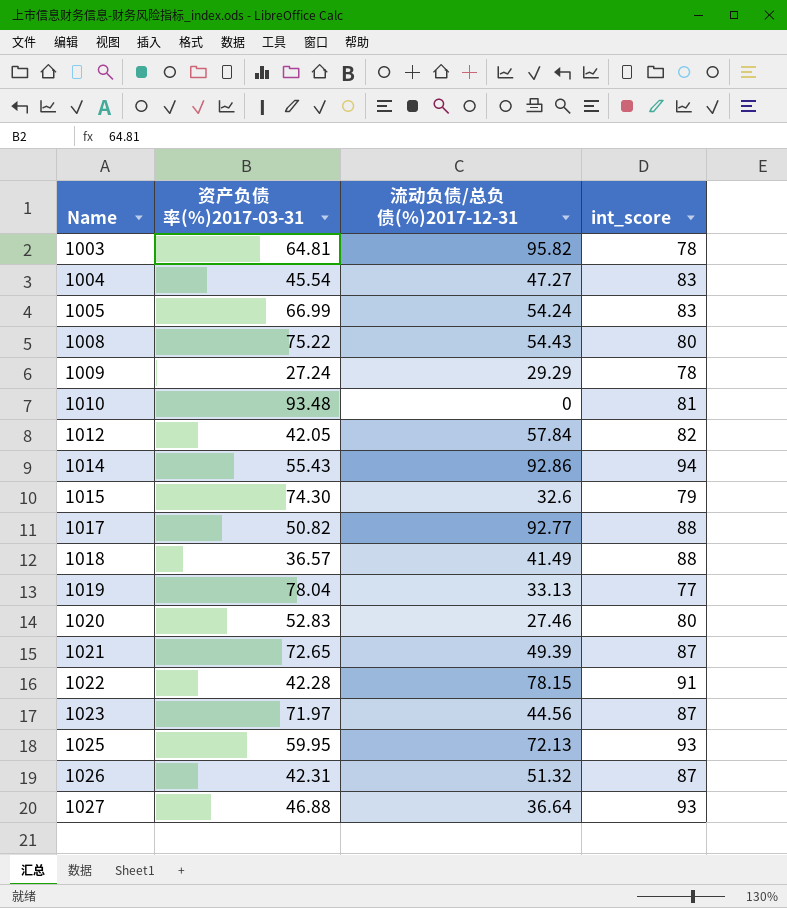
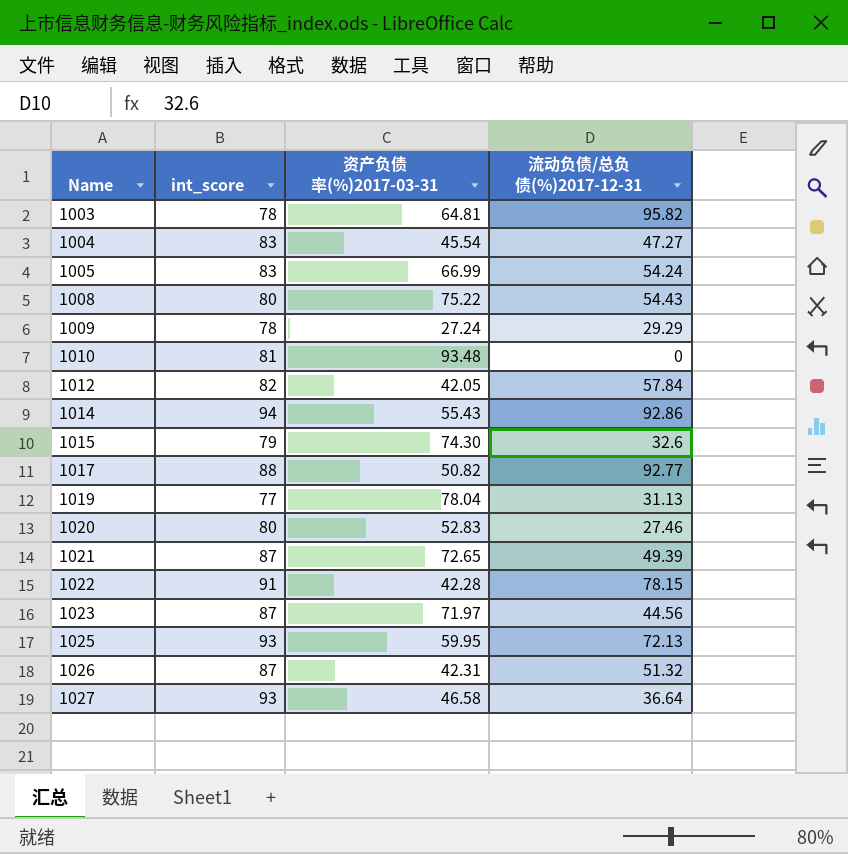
column int_score | position: 4 -> 2
row 1018: 36.57 | 41.49 | 88 -> none
1019 | 流动负债/总负债(%)2017-12-31: 33.13 -> 31.13
1027 | 资产负债率(%)2017-03-31: 46.88 -> 46.58

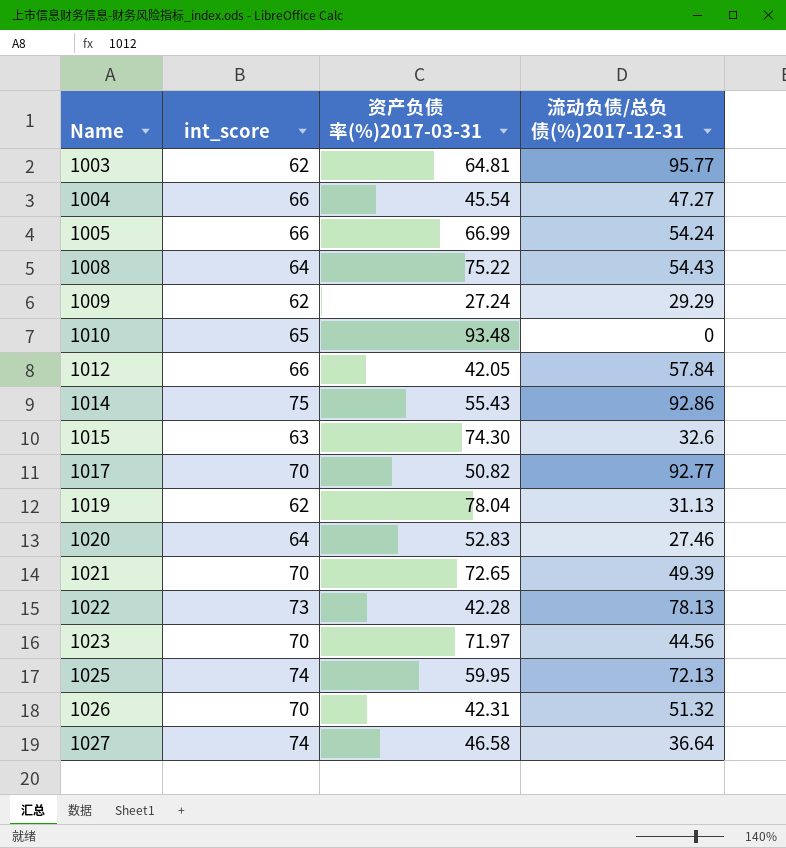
1003 | int_score: 78 -> 62
1003 | 流动负债/总负债(%)2017-12-31: 95.82 -> 95.77
1004 | int_score: 83 -> 66
1005 | int_score: 83 -> 66
1008 | int_score: 80 -> 64
1009 | int_score: 78 -> 62
1010 | int_score: 81 -> 65
1012 | int_score: 82 -> 66
1014 | int_score: 94 -> 75
1015 | int_score: 79 -> 63
1017 | int_score: 88 -> 70
1019 | int_score: 77 -> 62
1020 | int_score: 80 -> 64
1021 | int_score: 87 -> 70
1022 | int_score: 91 -> 73
1022 | 流动负债/总负债(%)2017-12-31: 78.15 -> 78.13
1023 | int_score: 87 -> 70
1025 | int_score: 93 -> 74
1026 | int_score: 87 -> 70
1027 | int_score: 93 -> 74

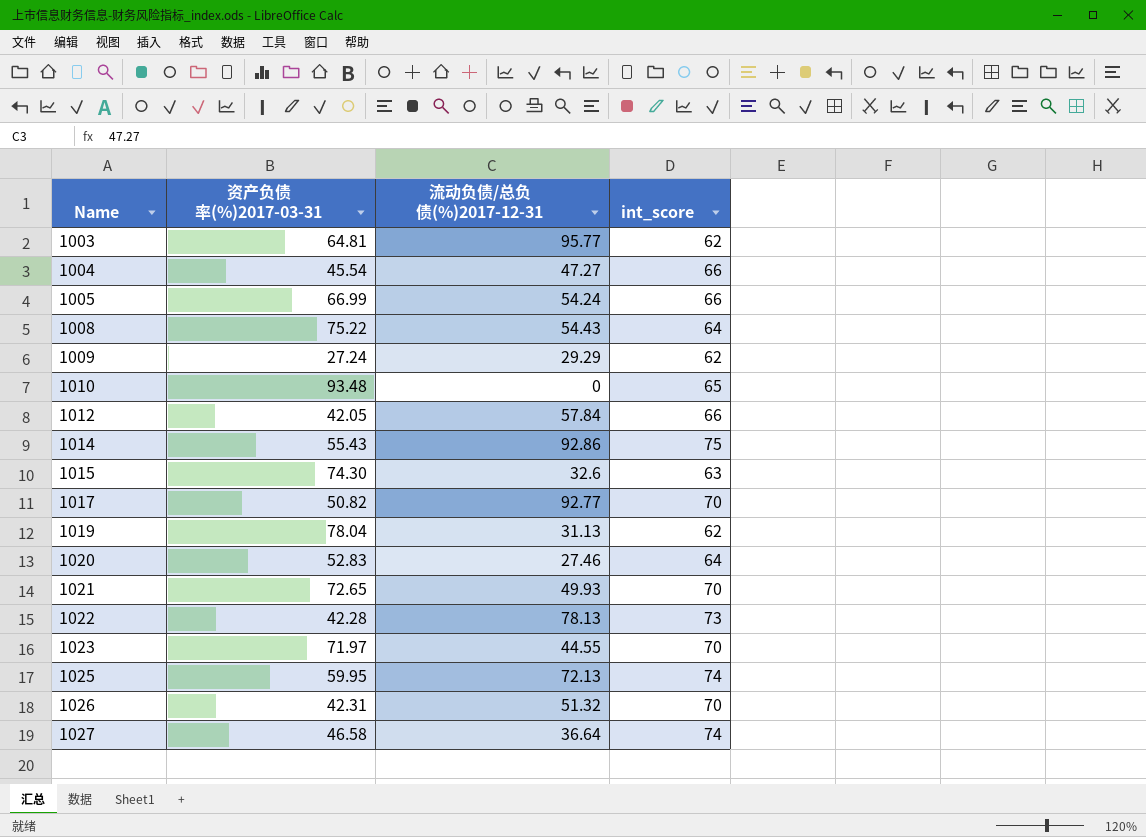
column int_score | position: 2 -> 4
1021 | 流动负债/总负债(%)2017-12-31: 49.39 -> 49.93
1023 | 流动负债/总负债(%)2017-12-31: 44.56 -> 44.55

